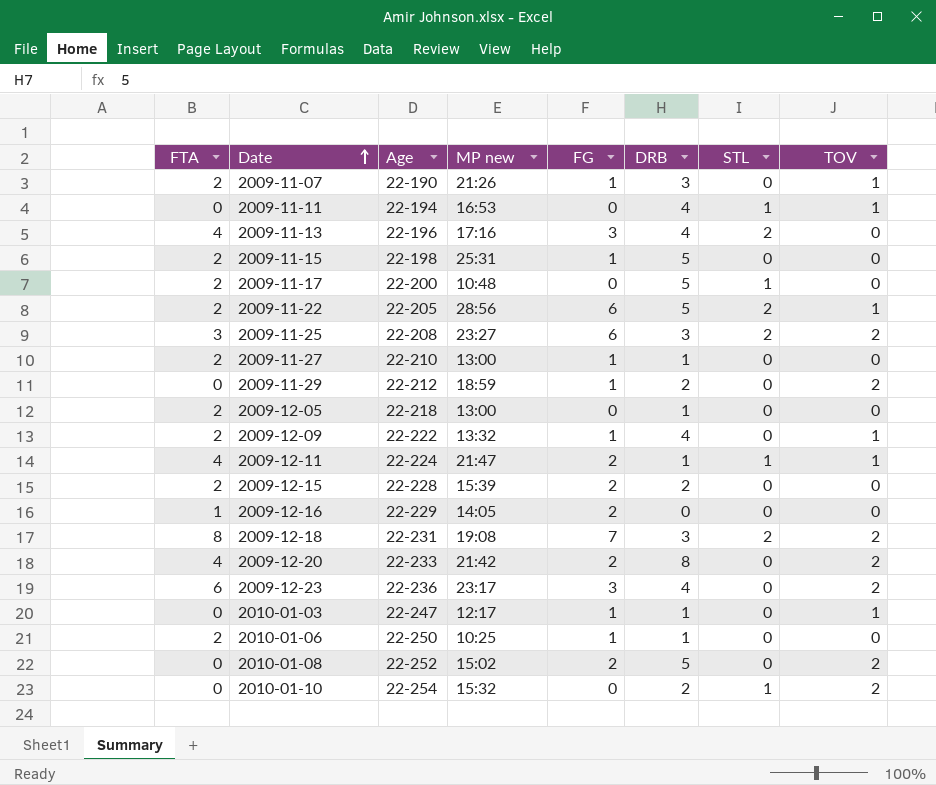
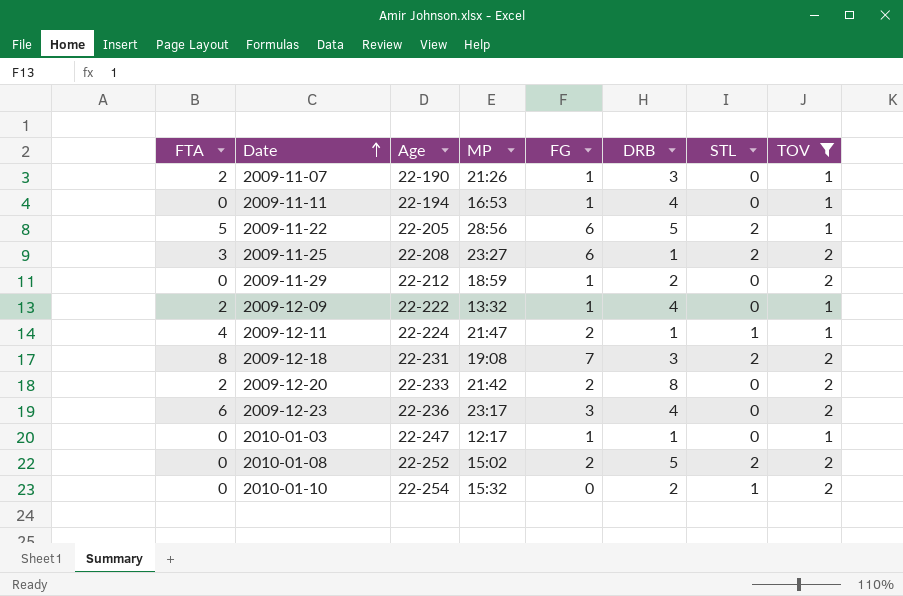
filter: none -> TOV != 0
column name: MP new -> MP
2009-11-11 | FG: 0 -> 1
2009-11-11 | STL: 1 -> 0
2009-11-22 | FTA: 2 -> 5
2009-11-25 | DRB: 3 -> 1
2009-12-20 | FTA: 4 -> 2
2010-01-08 | STL: 0 -> 2

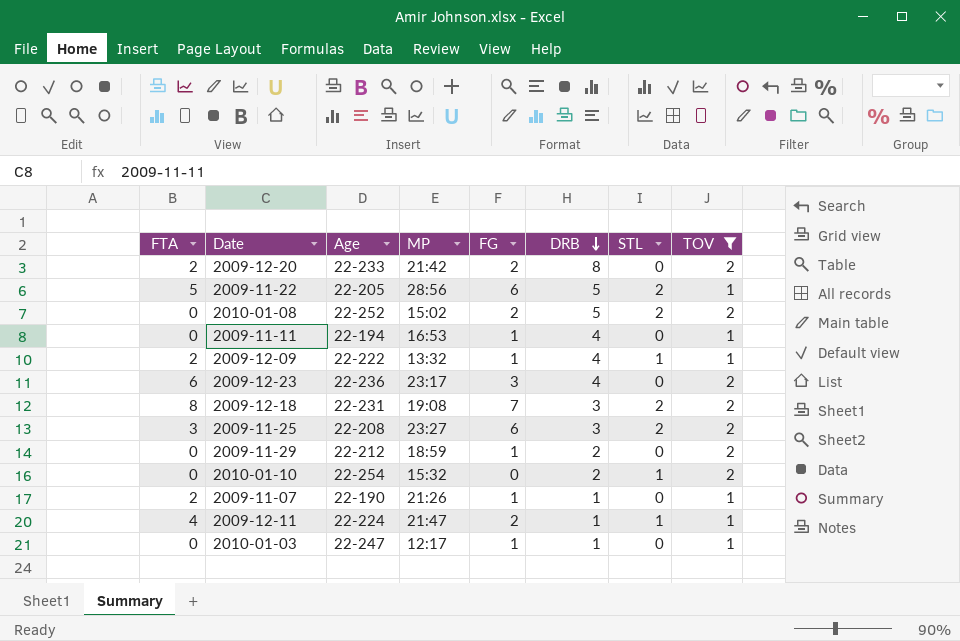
row order: Date ascending -> DRB descending
2009-12-09 | STL: 0 -> 1
2009-11-25 | DRB: 1 -> 3
2009-11-07 | DRB: 3 -> 1

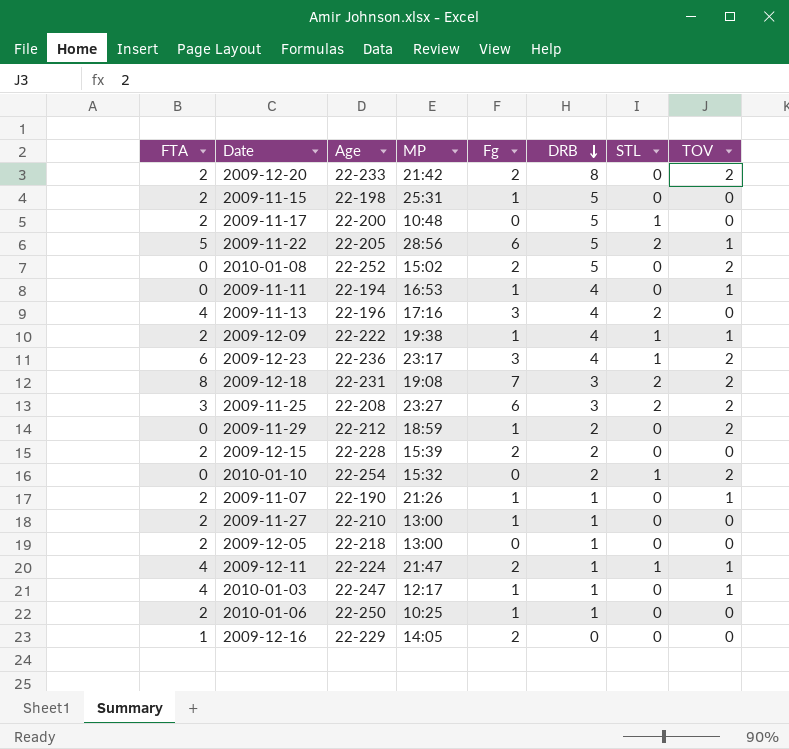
filter: TOV != 0 -> none
column name: FG -> Fg
2010-01-08 | STL: 2 -> 0
2009-12-09 | MP: 13:32 -> 19:38
2009-12-23 | STL: 0 -> 1
2010-01-03 | FTA: 0 -> 4

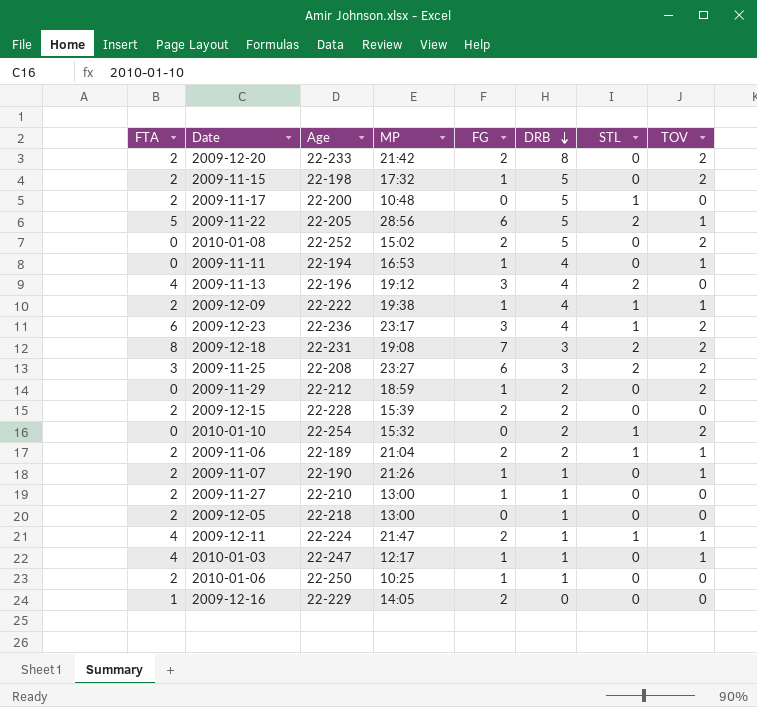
column name: Fg -> FG
2009-11-15 | MP: 25:31 -> 17:32
2009-11-15 | TOV: 0 -> 2
2009-11-13 | MP: 17:16 -> 19:12
row 2009-11-06: none -> 2 | 22-189 | 21:04 | 2 | 2 | 1 | 1

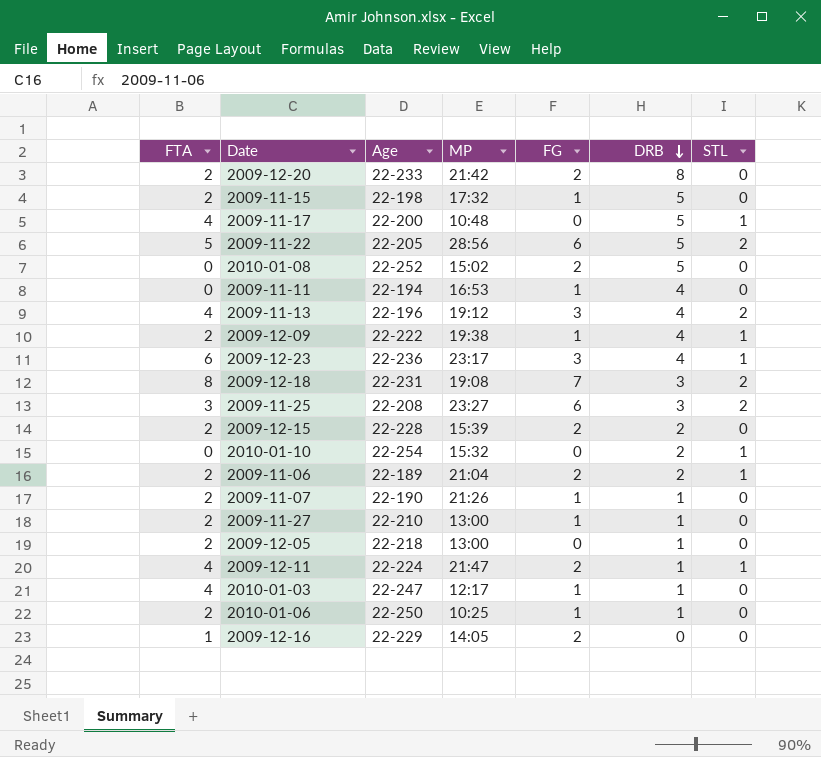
column TOV | position: 8 -> none
row 2009-11-29: 0 | 22-212 | 18:59 | 1 | 2 | 0 | 2 -> none
2009-11-17 | FTA: 2 -> 4

